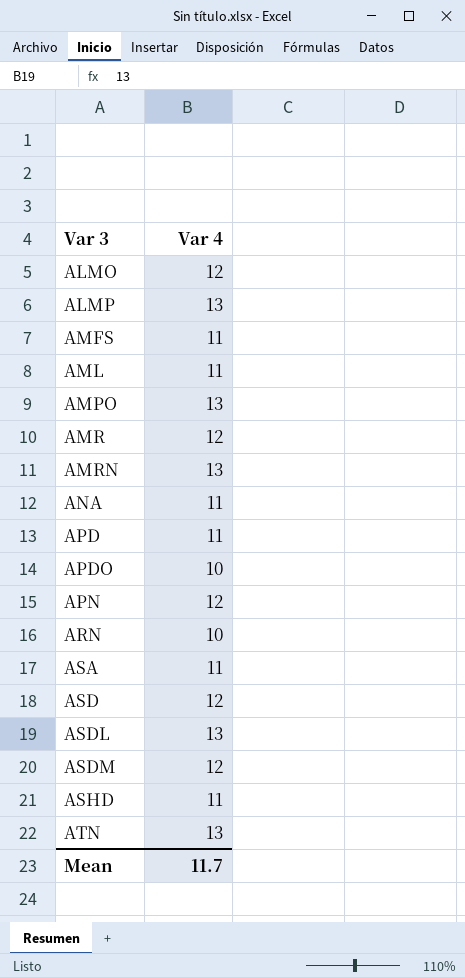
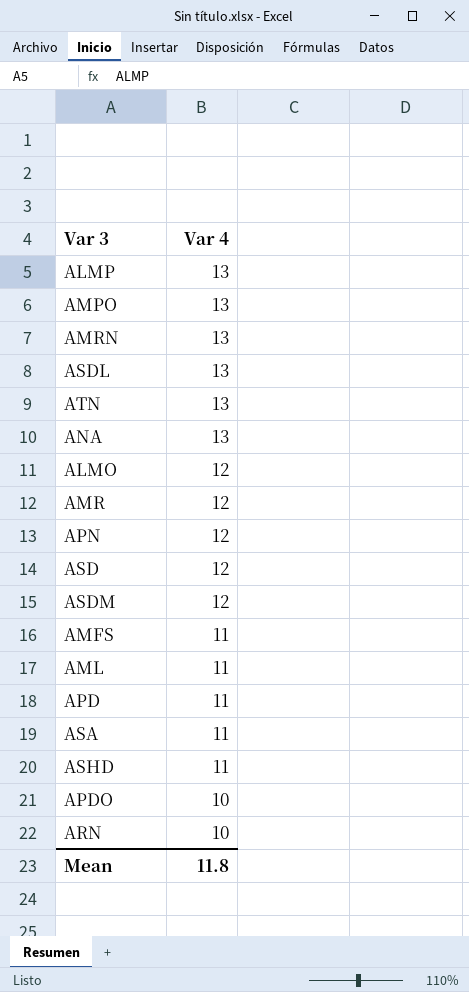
row order: Var 3 ascending -> Var 4 descending
ANA | Var 4: 11 -> 13
Mean | Var 4: 11.7 -> 11.8

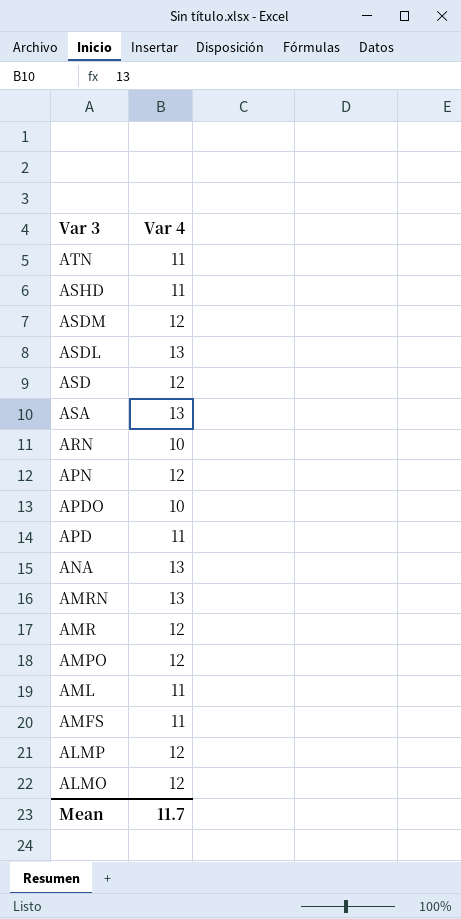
row order: Var 4 descending -> Var 3 descending
ATN | Var 4: 13 -> 11
ASA | Var 4: 11 -> 13
AMPO | Var 4: 13 -> 12
ALMP | Var 4: 13 -> 12
Mean | Var 4: 11.8 -> 11.7

